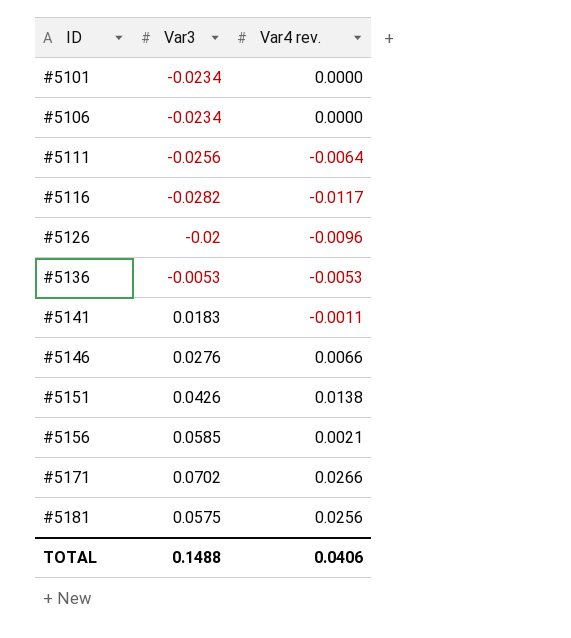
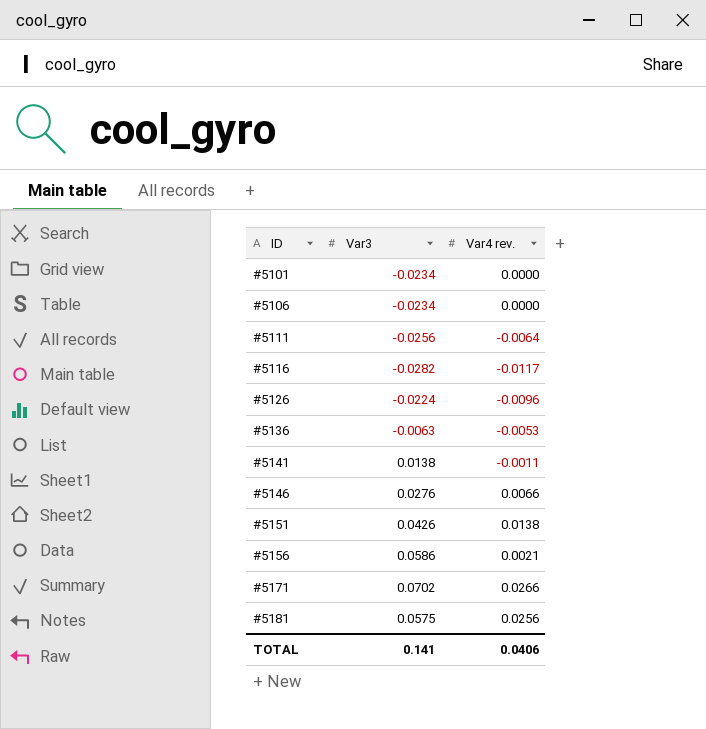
#5126 | Var3: -0.02 -> -0.0224
#5136 | Var3: -0.0053 -> -0.0063
#5141 | Var3: 0.0183 -> 0.0138
#5156 | Var3: 0.0585 -> 0.0586
TOTAL | Var3: 0.1488 -> 0.141

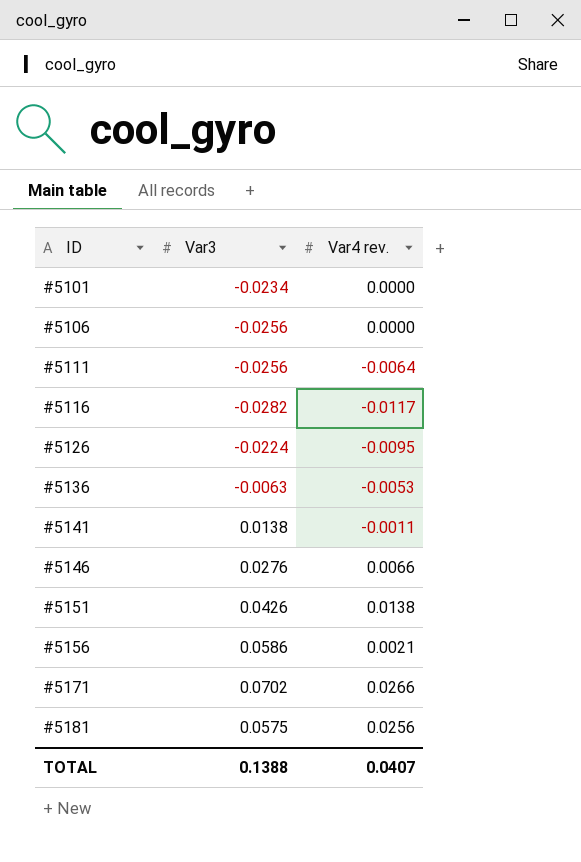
#5106 | Var3: -0.0234 -> -0.0256
#5126 | Var4 rev.: -0.0096 -> -0.0095
TOTAL | Var3: 0.141 -> 0.1388
TOTAL | Var4 rev.: 0.0406 -> 0.0407

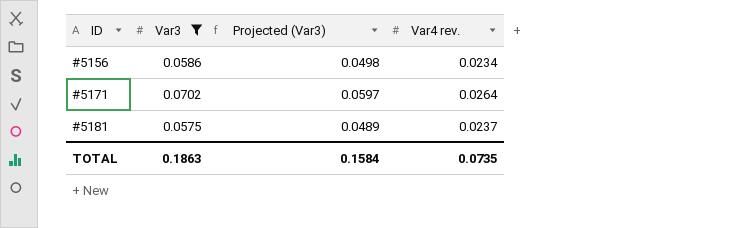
filter: none -> Var3 >= 0.0575
column Projected (Var3) | formula: none -> [Var3] * 0.85
#5156 | Var4 rev.: 0.0021 -> 0.0234
#5171 | Var4 rev.: 0.0266 -> 0.0264
#5181 | Var4 rev.: 0.0256 -> 0.0237
TOTAL | Var3: 0.1388 -> 0.1863
TOTAL | Var4 rev.: 0.0407 -> 0.0735

